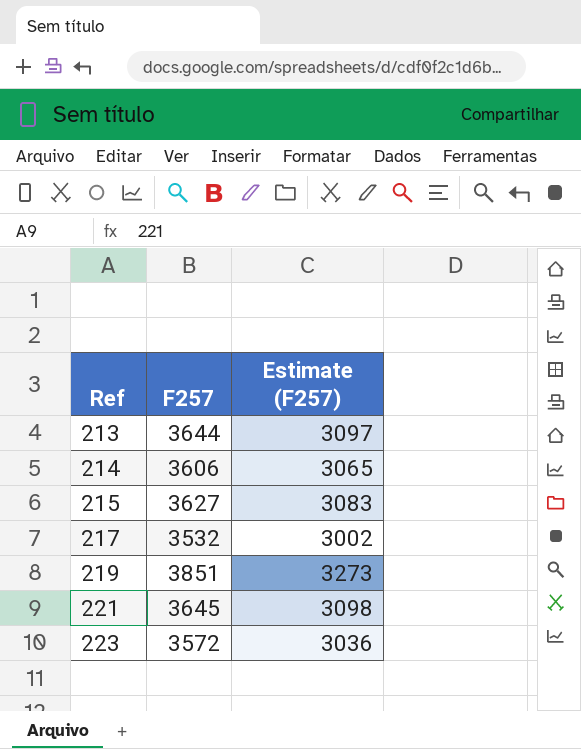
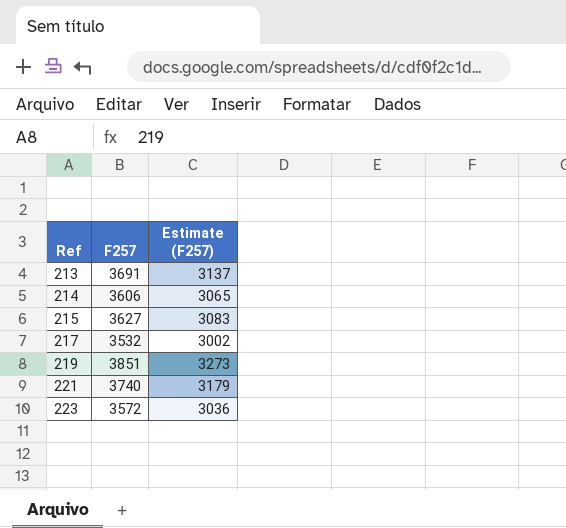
213 | F257: 3644 -> 3691
213 | Estimate (F257): 3097 -> 3137
221 | F257: 3645 -> 3740
221 | Estimate (F257): 3098 -> 3179

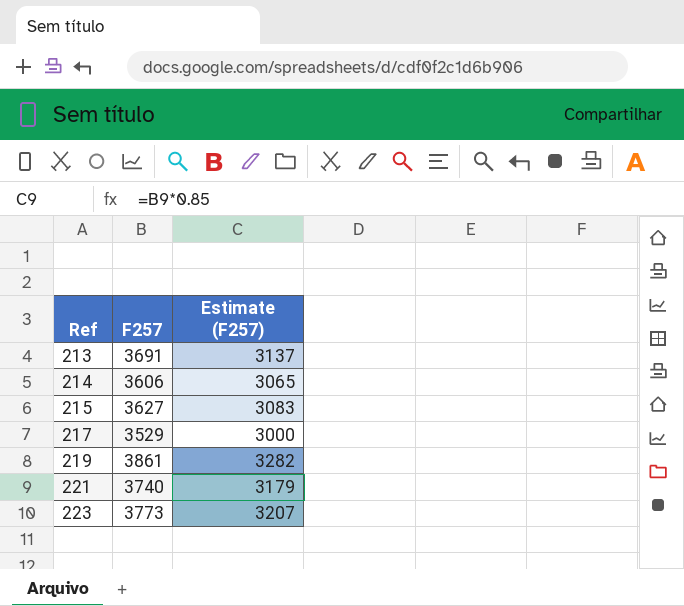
217 | F257: 3532 -> 3529
217 | Estimate (F257): 3002 -> 3000
219 | F257: 3851 -> 3861
219 | Estimate (F257): 3273 -> 3282
223 | F257: 3572 -> 3773
223 | Estimate (F257): 3036 -> 3207

